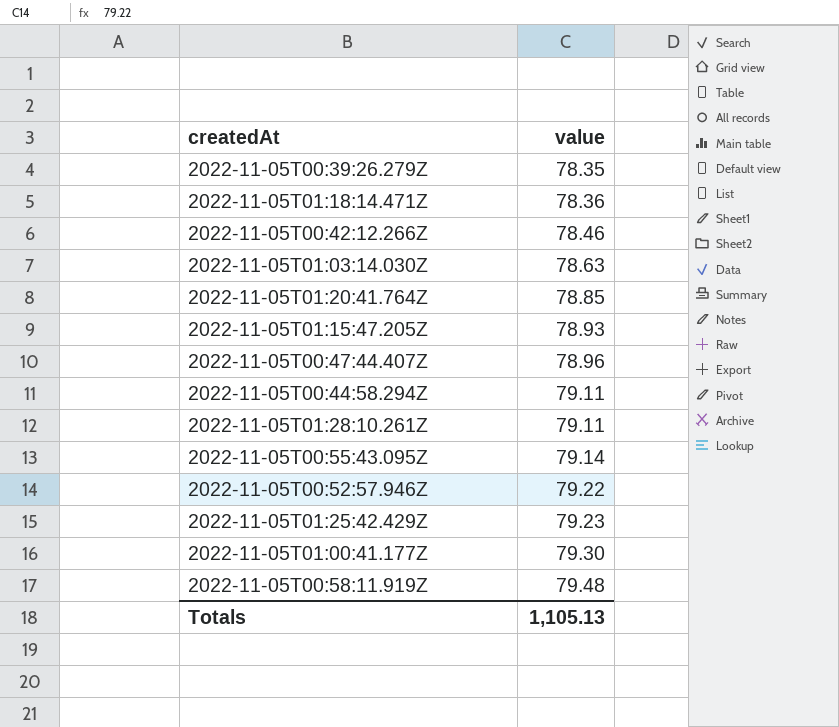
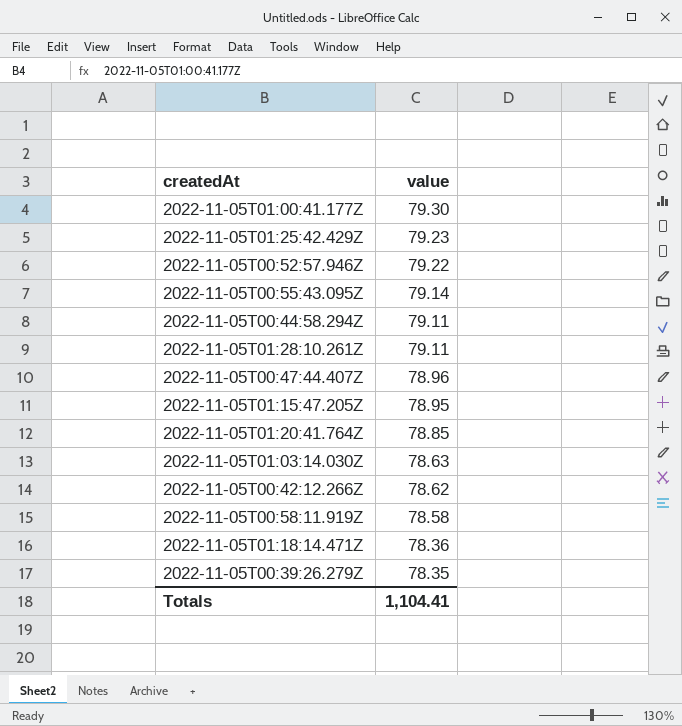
row order: value ascending -> value descending
2022-11-05T01:15:47.205Z | value: 78.93 -> 78.95
2022-11-05T00:42:12.266Z | value: 78.46 -> 78.62
2022-11-05T00:58:11.919Z | value: 79.48 -> 78.58
Totals | value: 1,105.13 -> 1,104.41

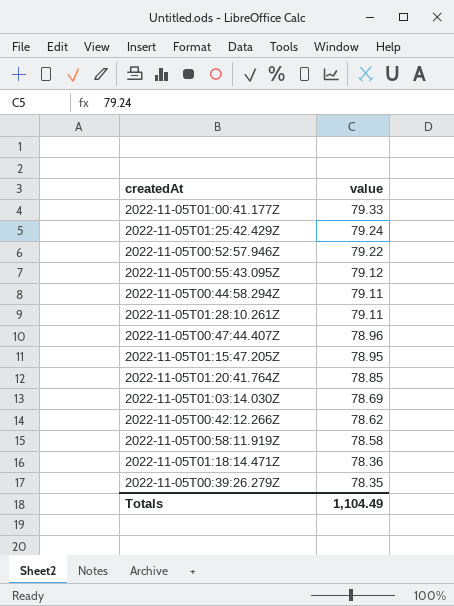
2022-11-05T01:00:41.177Z | value: 79.30 -> 79.33
2022-11-05T01:25:42.429Z | value: 79.23 -> 79.24
2022-11-05T00:55:43.095Z | value: 79.14 -> 79.12
2022-11-05T01:03:14.030Z | value: 78.63 -> 78.69
Totals | value: 1,104.41 -> 1,104.49

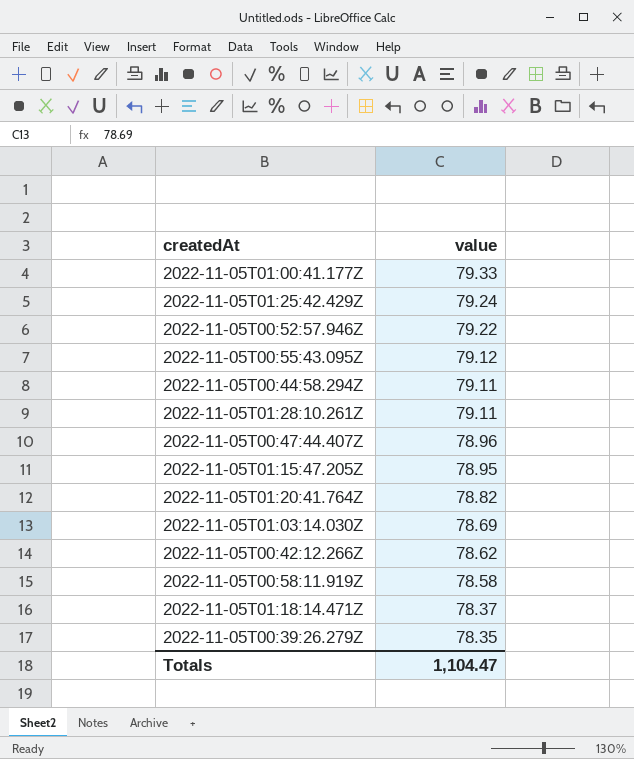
2022-11-05T01:20:41.764Z | value: 78.85 -> 78.82
2022-11-05T01:18:14.471Z | value: 78.36 -> 78.37
Totals | value: 1,104.49 -> 1,104.47

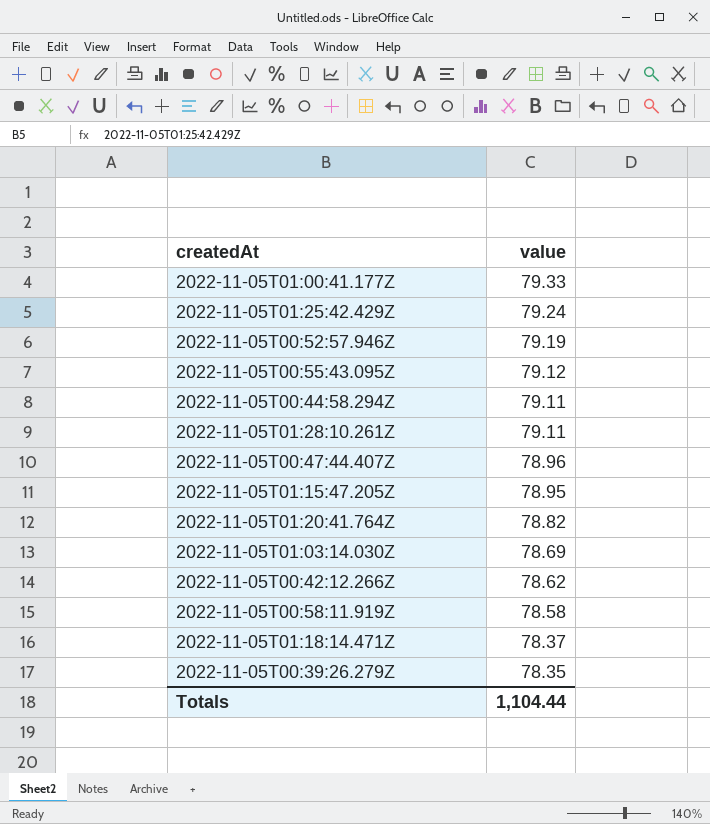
2022-11-05T00:52:57.946Z | value: 79.22 -> 79.19
Totals | value: 1,104.47 -> 1,104.44

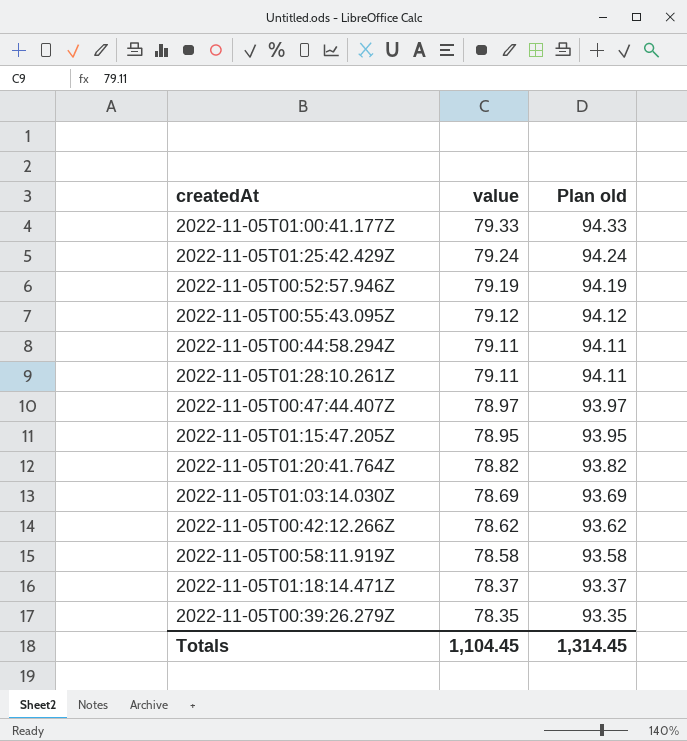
column Plan old | formula: none -> [value] + 15
2022-11-05T00:47:44.407Z | value: 78.96 -> 78.97
Totals | value: 1,104.44 -> 1,104.45

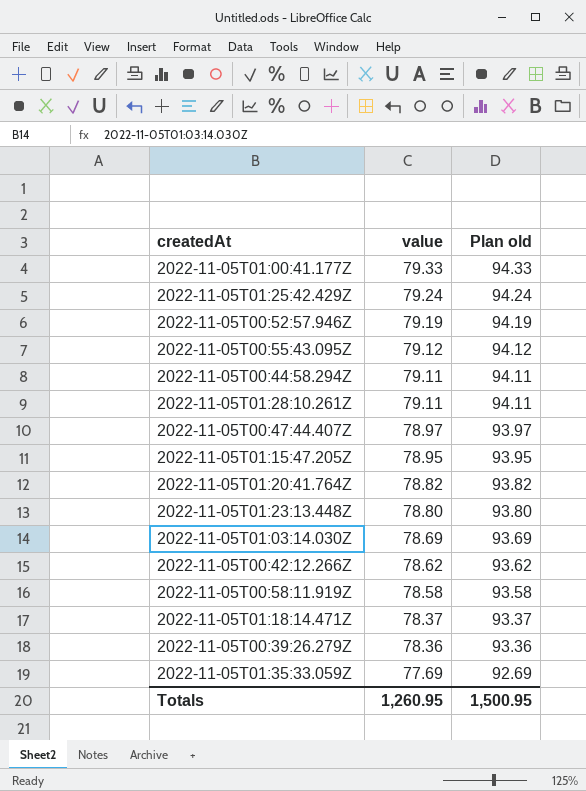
row 2022-11-05T01:23:13.448Z: none -> 78.80 | 93.80
2022-11-05T00:39:26.279Z | value: 78.35 -> 78.36
2022-11-05T00:39:26.279Z | Plan old: 93.35 -> 93.36
row 2022-11-05T01:35:33.059Z: none -> 77.69 | 92.69
Totals | value: 1,104.45 -> 1,260.95
Totals | Plan old: 1,314.45 -> 1,500.95

